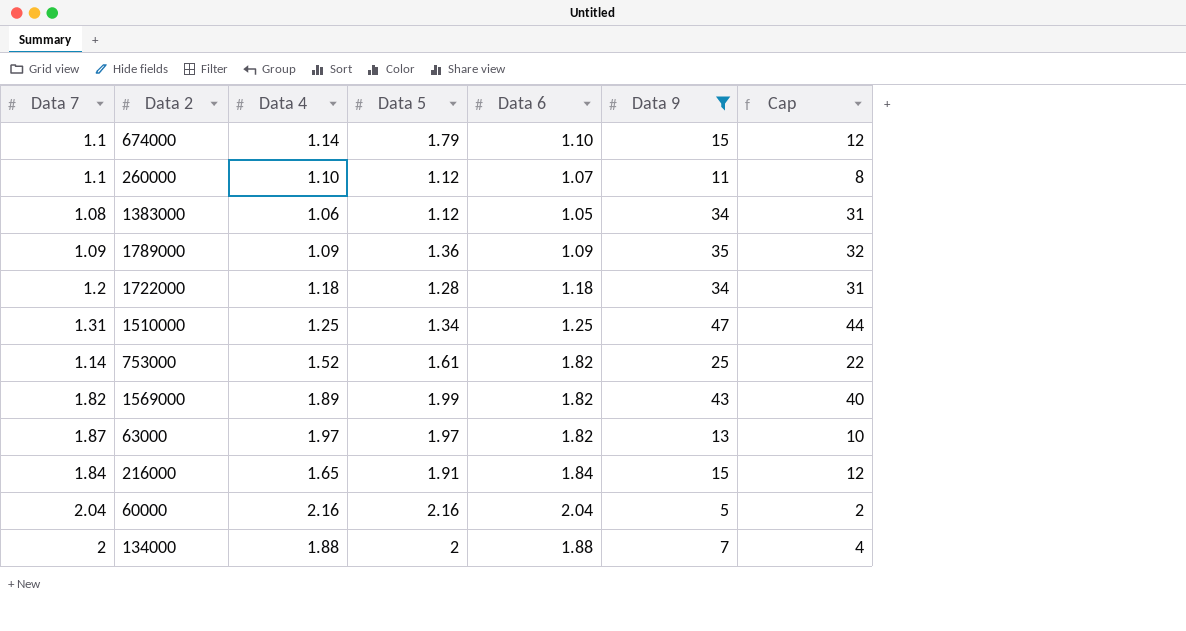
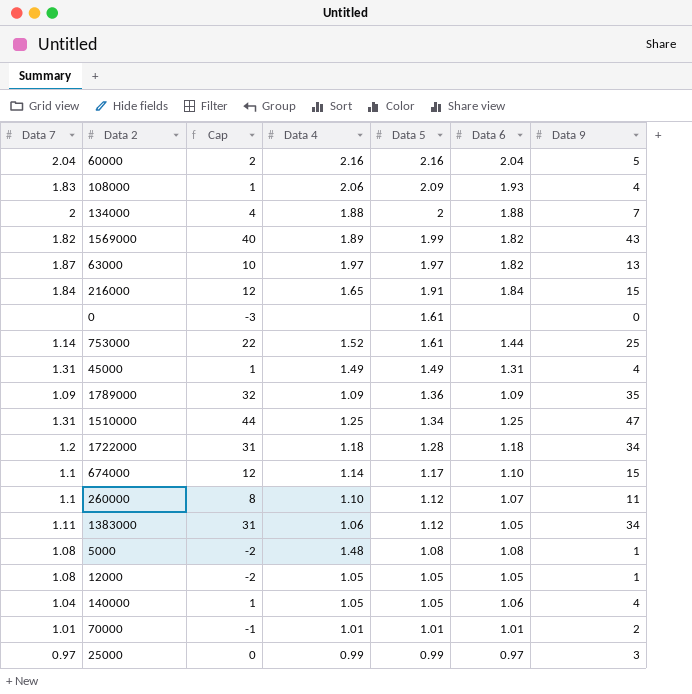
filter: Data 9 >= 5 -> none
row order: none -> Data 5 descending
column Cap | position: 7 -> 3
753000 | Data 6: 1.82 -> 1.44
674000 | Data 5: 1.79 -> 1.17
1383000 | Data 7: 1.08 -> 1.11

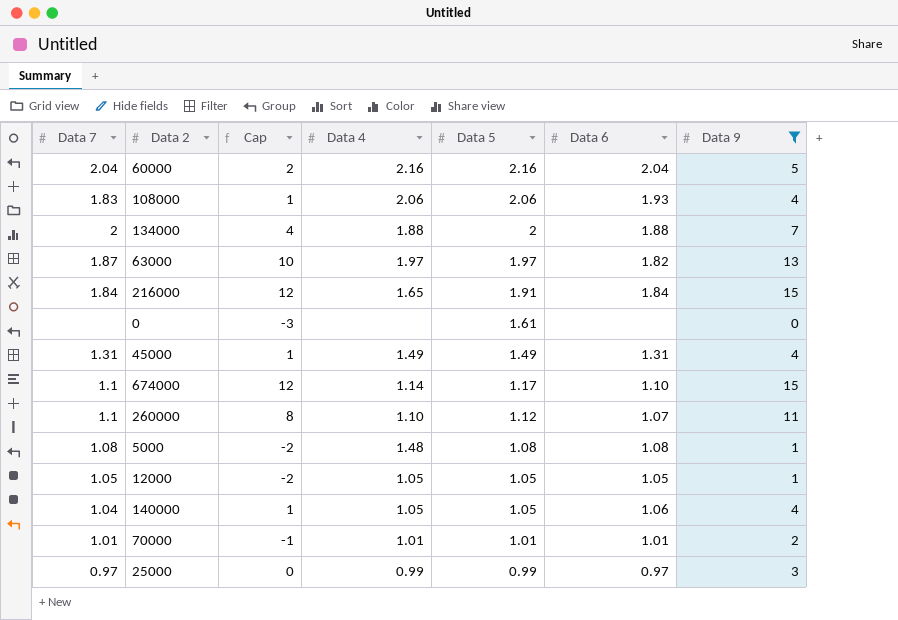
filter: none -> Data 9 <= 15
108000 | Data 5: 2.09 -> 2.06
12000 | Data 7: 1.08 -> 1.05

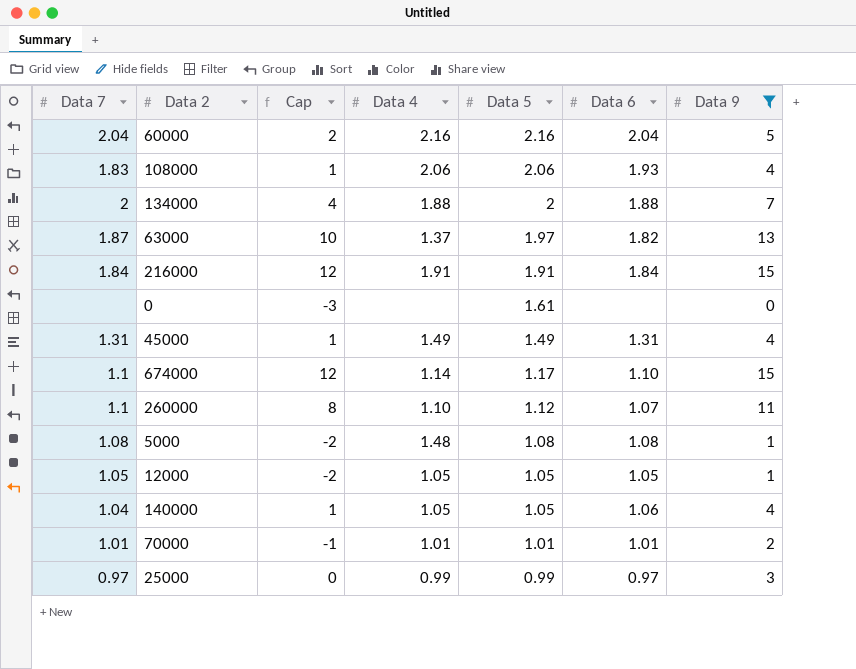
63000 | Data 4: 1.97 -> 1.37
216000 | Data 4: 1.65 -> 1.91

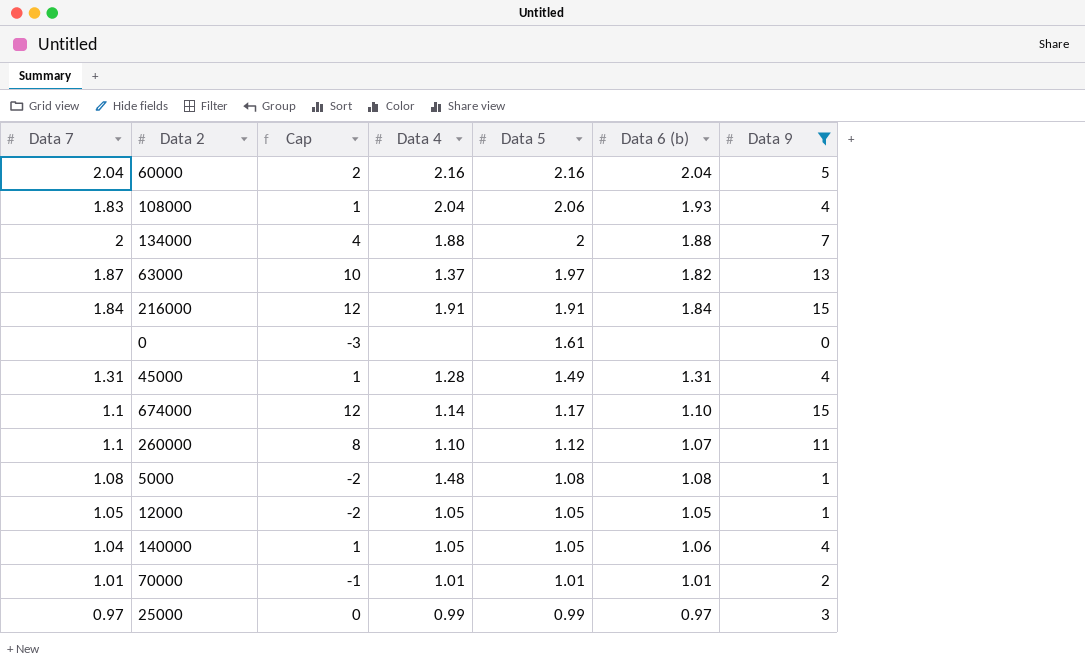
column name: Data 6 -> Data 6 (b)
108000 | Data 4: 2.06 -> 2.04
45000 | Data 4: 1.49 -> 1.28

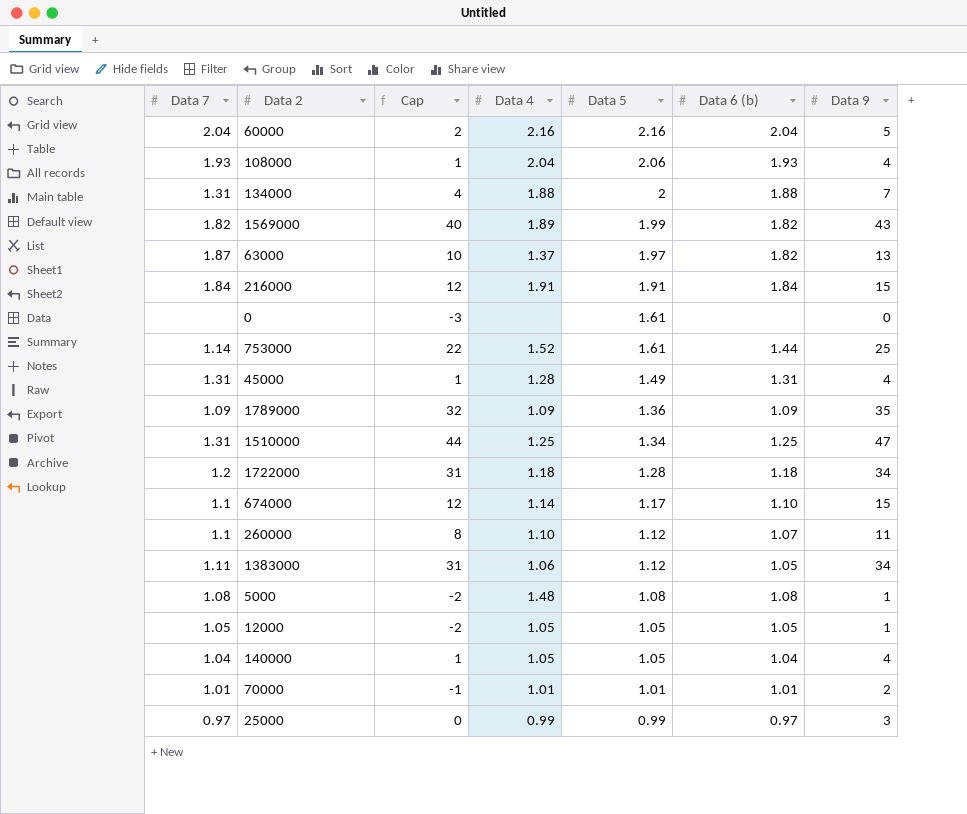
filter: Data 9 <= 15 -> none
108000 | Data 7: 1.83 -> 1.93
134000 | Data 7: 2 -> 1.31
140000 | Data 6 (b): 1.06 -> 1.04

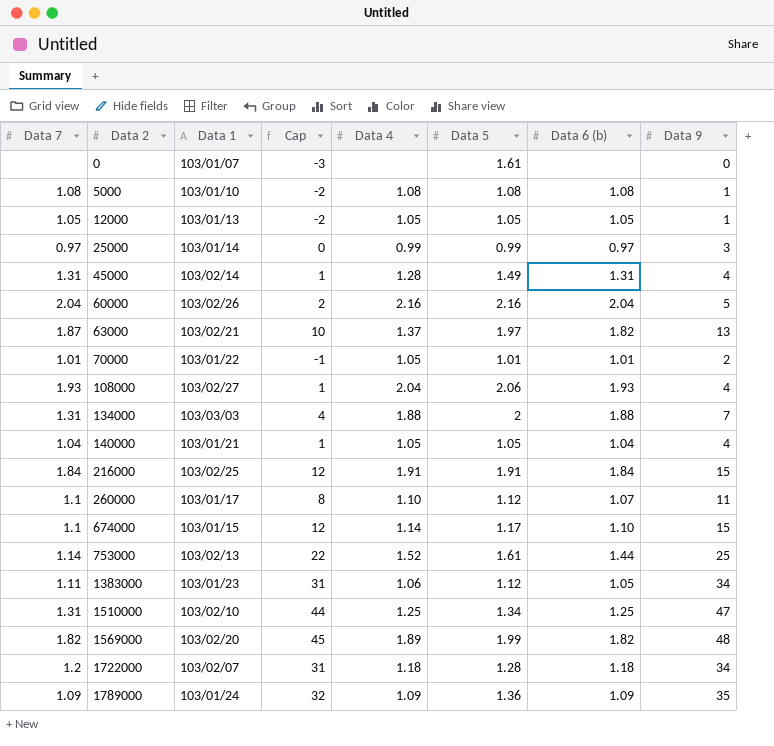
row order: Data 5 descending -> Data 2 ascending
column Data 1 | position: none -> 3
5000 | Data 4: 1.48 -> 1.08
70000 | Data 4: 1.01 -> 1.05
1569000 | Cap: 40 -> 45
1569000 | Data 9: 43 -> 48

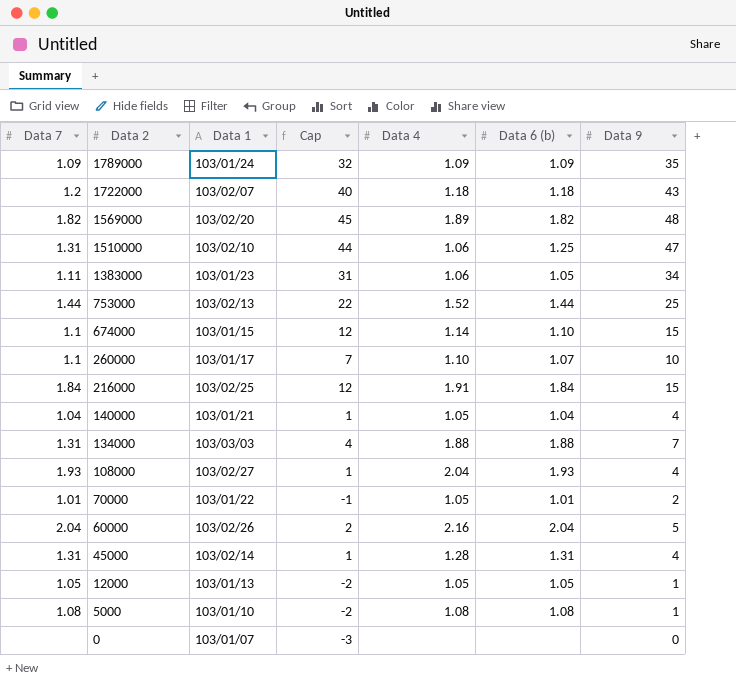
row order: Data 2 ascending -> Data 2 descending
column Data 5 | position: 6 -> none
row 25000: 0.97 | 103/01/14 | 0 | 0.99 | 0.99 | 0.97 | 3 -> none
row 63000: 1.87 | 103/02/21 | 10 | 1.37 | 1.97 | 1.82 | 13 -> none
1722000 | Cap: 31 -> 40
1722000 | Data 9: 34 -> 43
1510000 | Data 4: 1.25 -> 1.06
753000 | Data 7: 1.14 -> 1.44
260000 | Cap: 8 -> 7
260000 | Data 9: 11 -> 10

